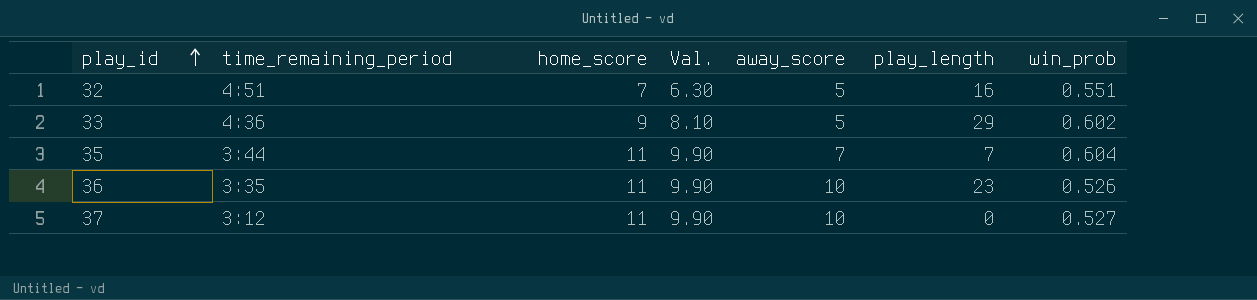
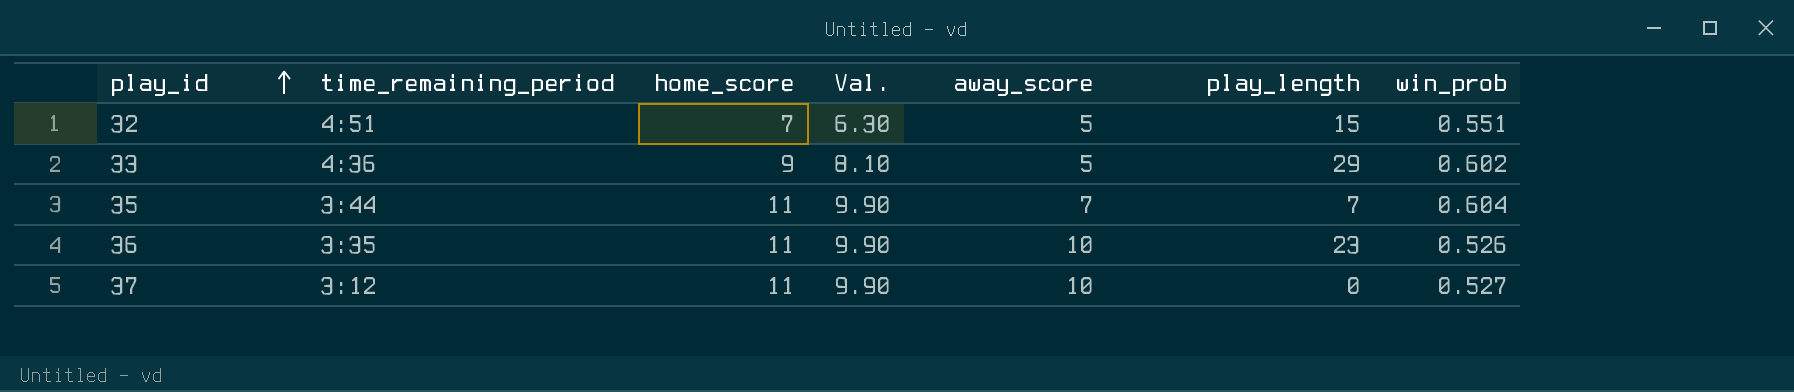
32 | play_length: 16 -> 15

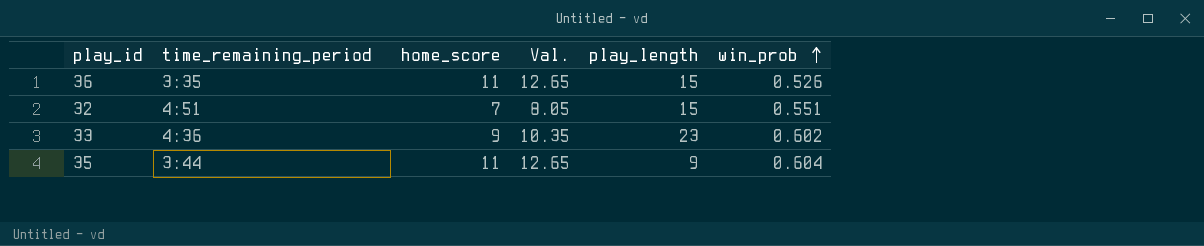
row order: play_id ascending -> win_prob ascending
column away_score | position: 5 -> none
column Val. | formula: [home_score] * 0.9 -> [home_score] * 1.15
row 37: 3:12 | 11 | 9.90 | 10 | 0 | 0.527 -> none
36 | play_length: 23 -> 15
33 | play_length: 29 -> 23
35 | play_length: 7 -> 9

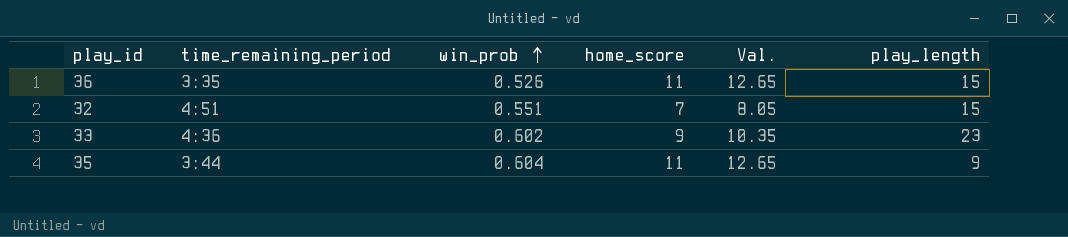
column win_prob | position: 6 -> 3

